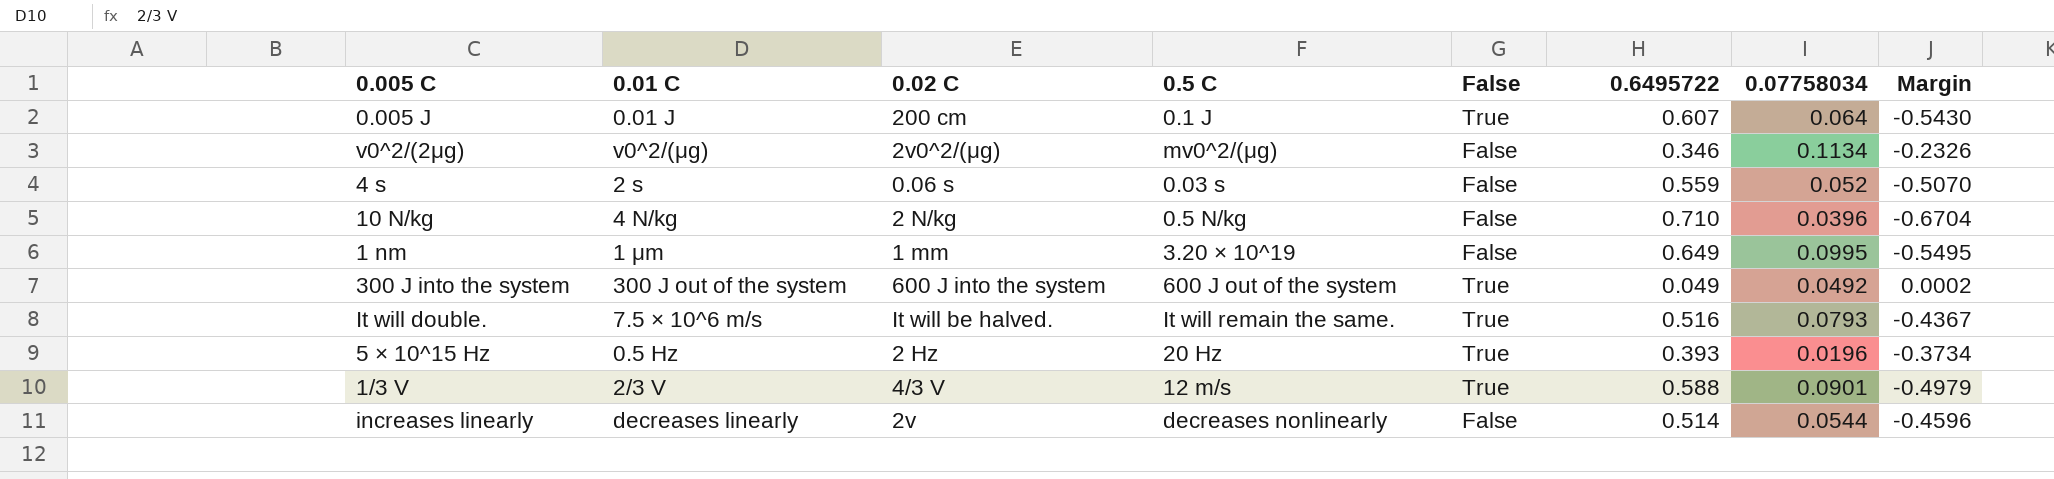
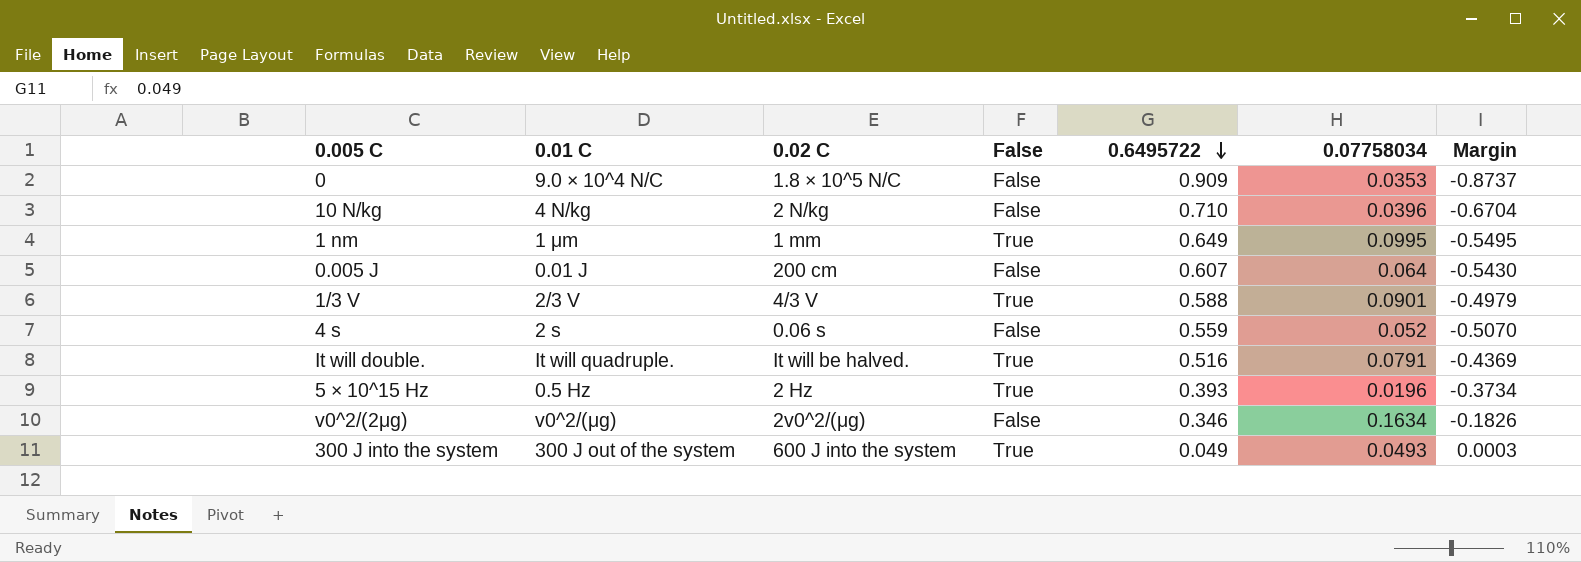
row order: none -> 0.6495722 descending
column 0.5 C | position: 4 -> none
row increases linearly: decreases linearly | 2v | decreases nonlinearly | False | 0.514 | 0.0544 | -0.4596 -> none
row 0: none -> 9.0 × 10^4 N/C | 1.8 × 10^5 N/C | False | 0.909 | 0.0353 | -0.8737
1 nm | False: False -> True
0.005 J | False: True -> False
It will double. | 0.01 C: 7.5 × 10^6 m/s -> It will quadruple.
It will double. | 0.07758034: 0.0793 -> 0.0791
It will double. | Margin: -0.4367 -> -0.4369
v0^2/(2μg) | 0.07758034: 0.1134 -> 0.1634
v0^2/(2μg) | Margin: -0.2326 -> -0.1826
300 J into the system | 0.07758034: 0.0492 -> 0.0493
300 J into the system | Margin: 0.0002 -> 0.0003

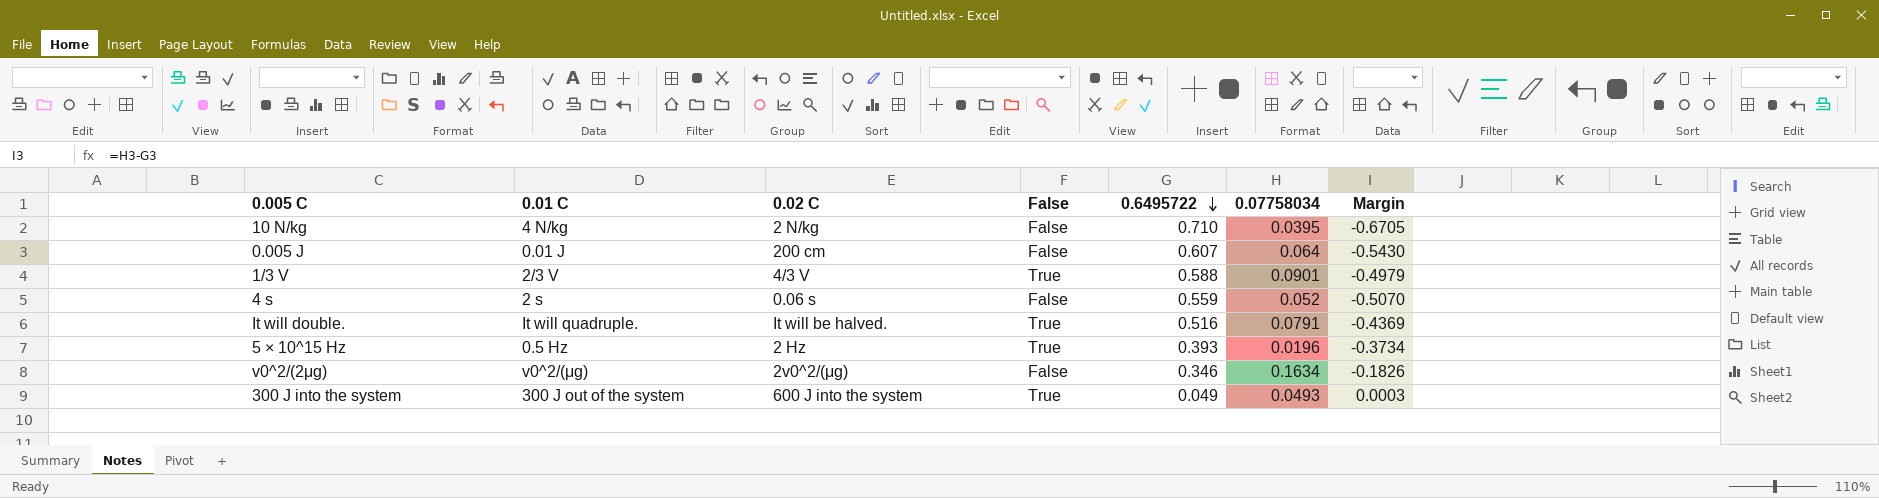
row 0: 9.0 × 10^4 N/C | 1.8 × 10^5 N/C | False | 0.909 | 0.0353 | -0.8737 -> none
row 1 nm: 1 μm | 1 mm | True | 0.649 | 0.0995 | -0.5495 -> none
10 N/kg | 0.07758034: 0.0396 -> 0.0395
10 N/kg | Margin: -0.6704 -> -0.6705

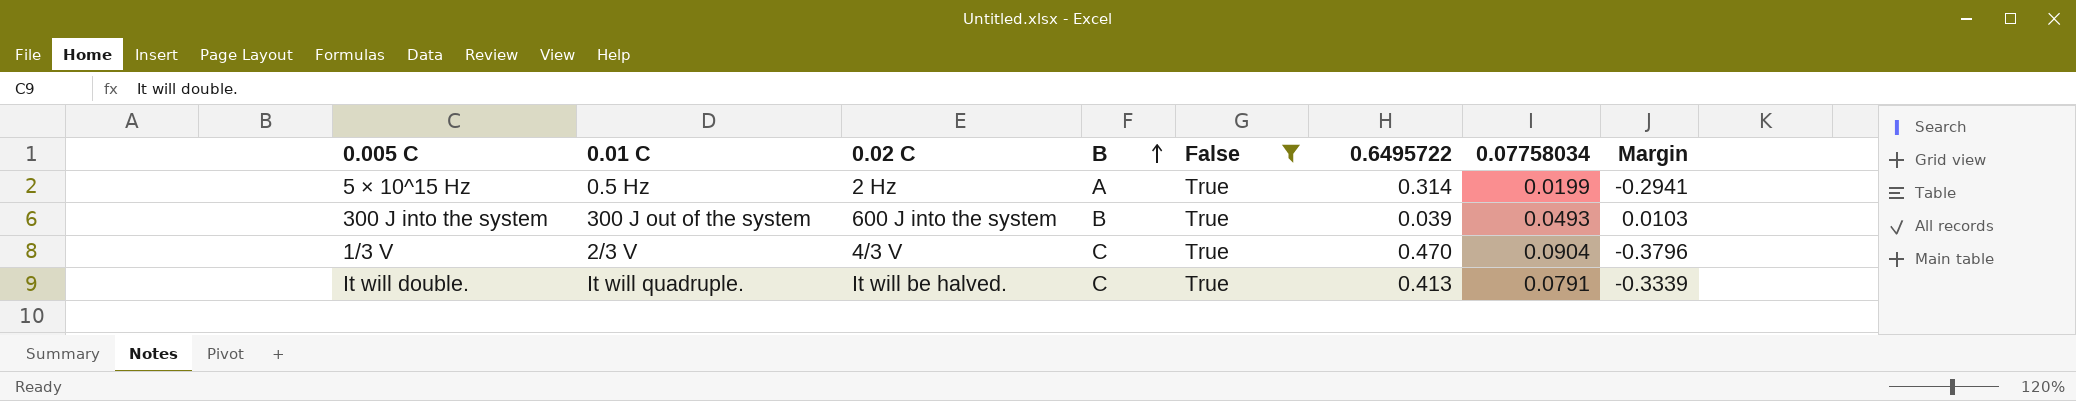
filter: none -> False = True
row order: 0.6495722 descending -> B ascending
column B | position: none -> 4
5 × 10^15 Hz | 0.6495722: 0.393 -> 0.314
5 × 10^15 Hz | 0.07758034: 0.0196 -> 0.0199
5 × 10^15 Hz | Margin: -0.3734 -> -0.2941
300 J into the system | 0.6495722: 0.049 -> 0.039
300 J into the system | Margin: 0.0003 -> 0.0103
1/3 V | 0.6495722: 0.588 -> 0.470
1/3 V | 0.07758034: 0.0901 -> 0.0904
1/3 V | Margin: -0.4979 -> -0.3796
It will double. | 0.6495722: 0.516 -> 0.413
It will double. | Margin: -0.4369 -> -0.3339

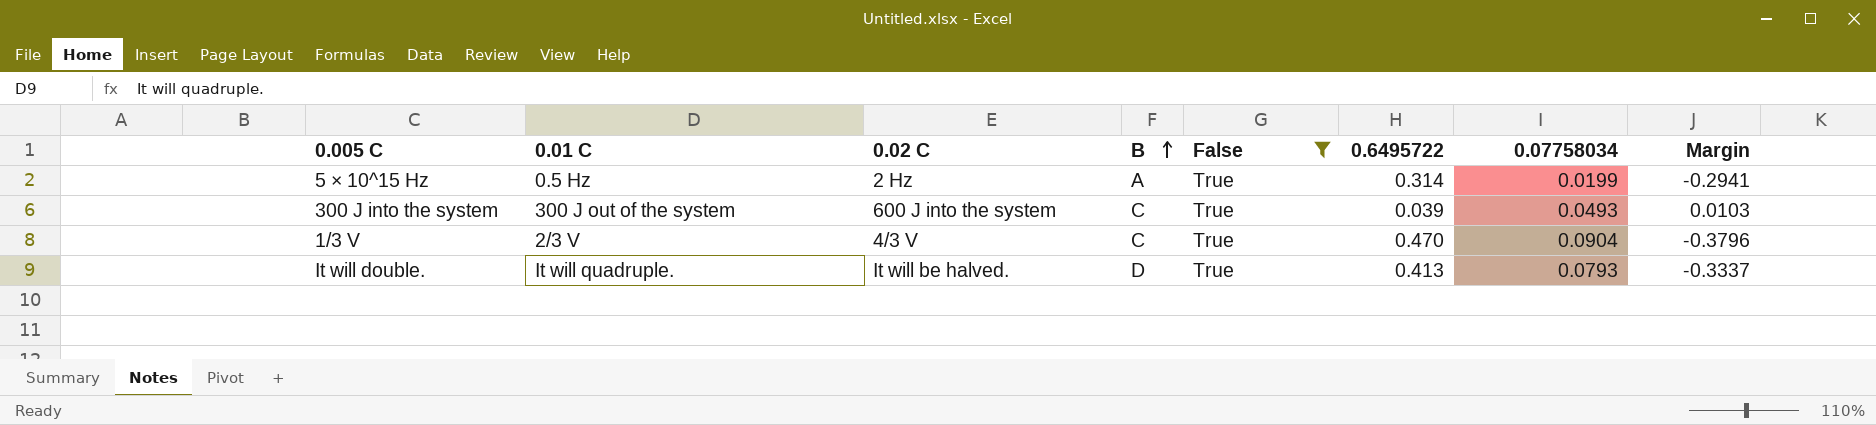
300 J into the system | B: B -> C
It will double. | B: C -> D
It will double. | 0.07758034: 0.0791 -> 0.0793
It will double. | Margin: -0.3339 -> -0.3337

